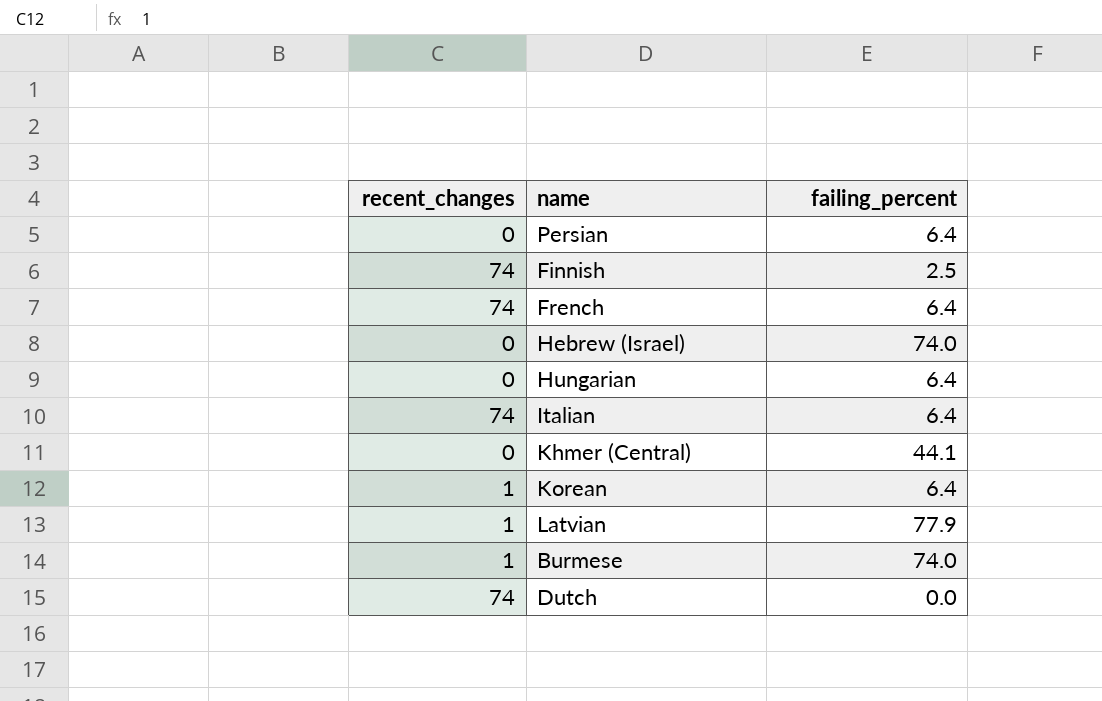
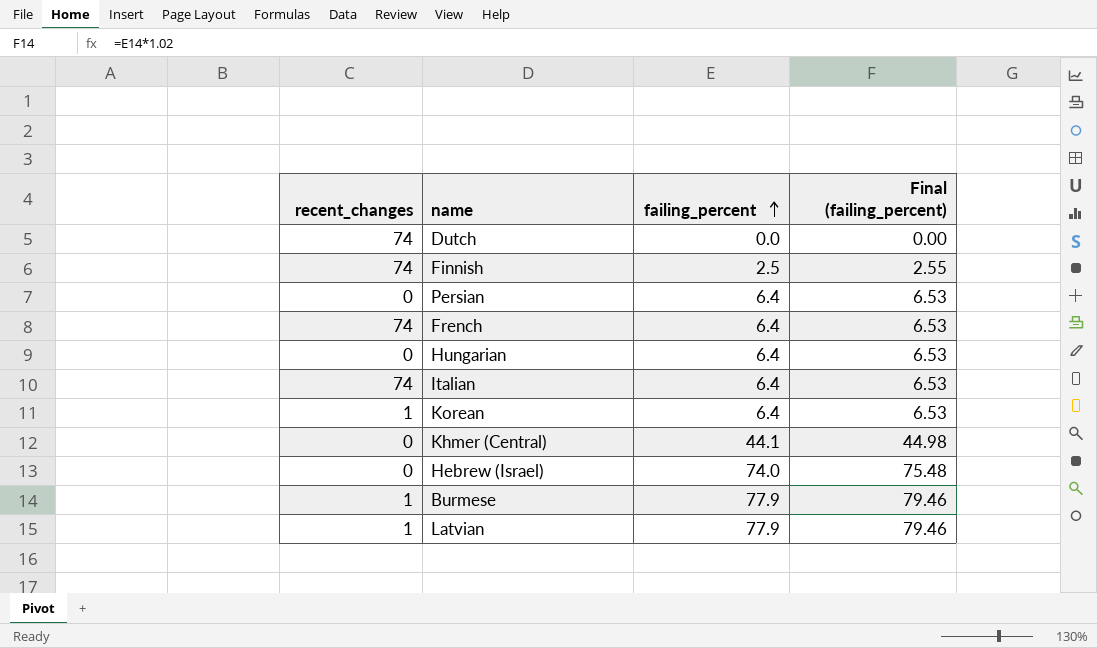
row order: none -> failing_percent ascending
column Final (failing_percent) | formula: none -> [failing_percent] * 1.02
Burmese | failing_percent: 74.0 -> 77.9

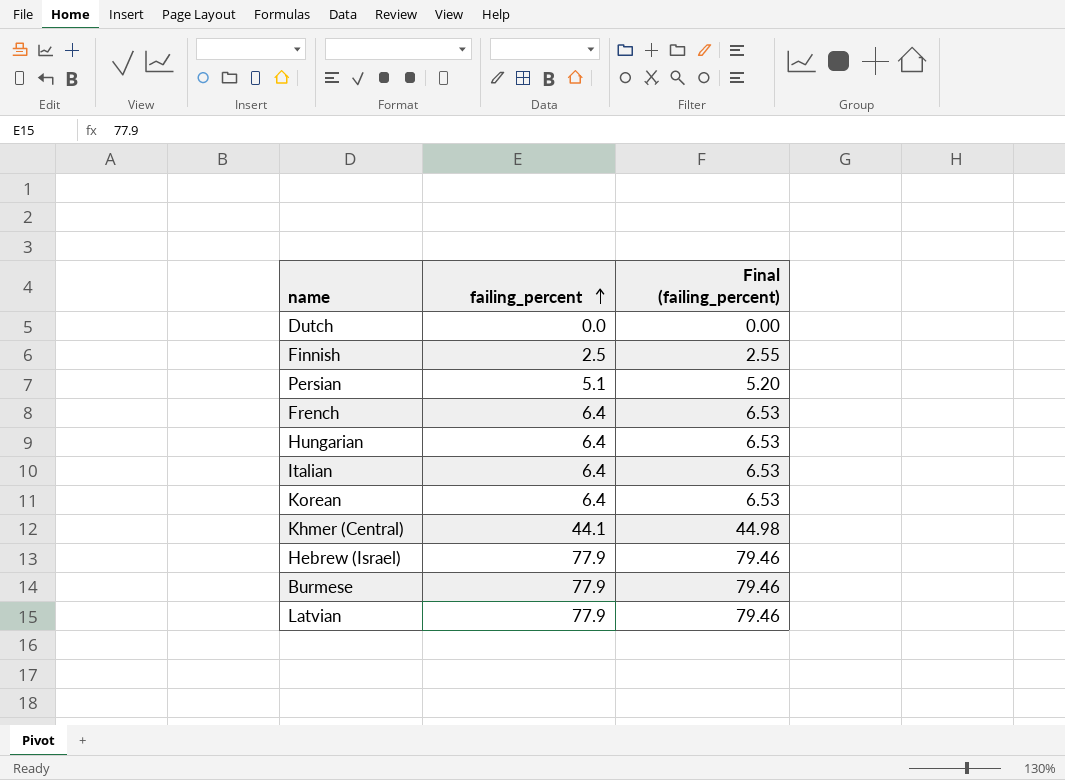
column recent_changes | position: 1 -> none
Persian | failing_percent: 6.4 -> 5.1
Persian | Final (failing_percent): 6.53 -> 5.20
Hebrew (Israel) | failing_percent: 74.0 -> 77.9
Hebrew (Israel) | Final (failing_percent): 75.48 -> 79.46

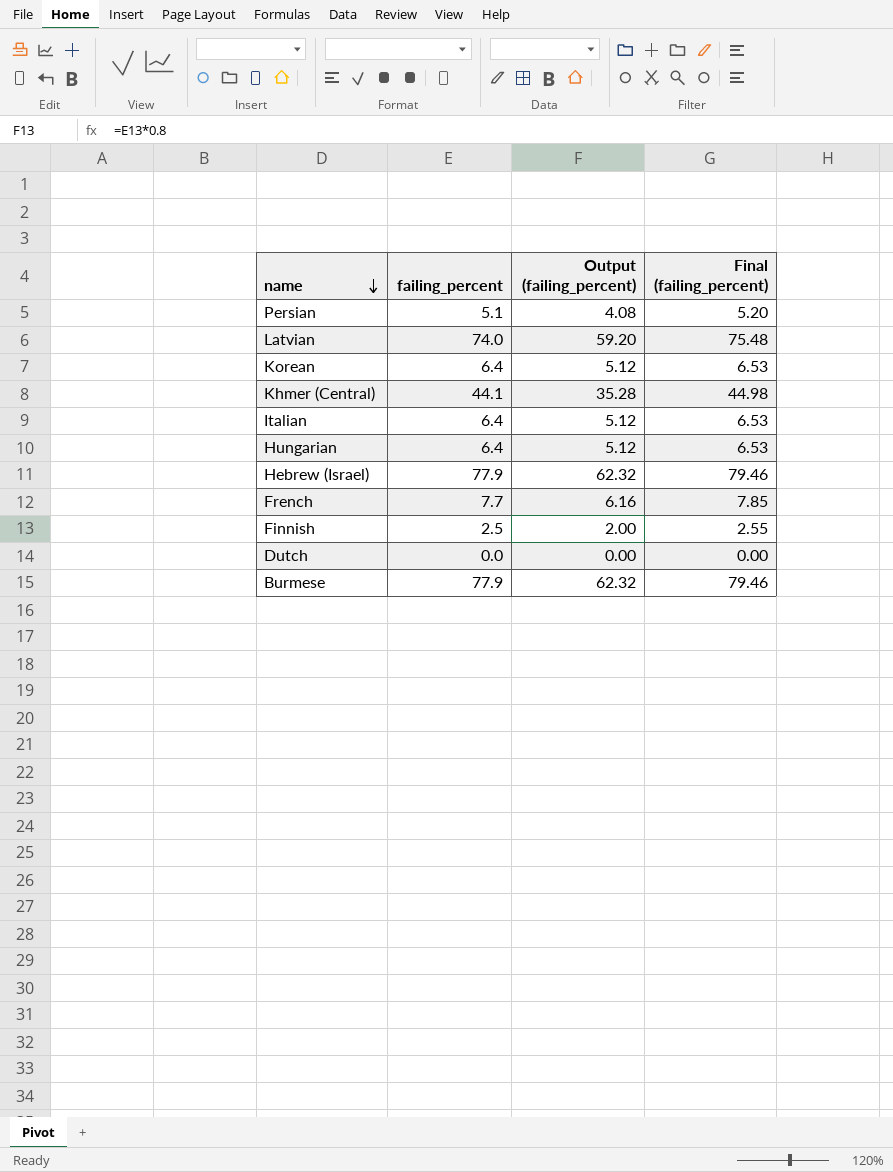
row order: failing_percent ascending -> name descending
column Output (failing_percent) | formula: none -> [failing_percent] * 0.8
Latvian | failing_percent: 77.9 -> 74.0
Latvian | Final (failing_percent): 79.46 -> 75.48
French | failing_percent: 6.4 -> 7.7
French | Final (failing_percent): 6.53 -> 7.85

